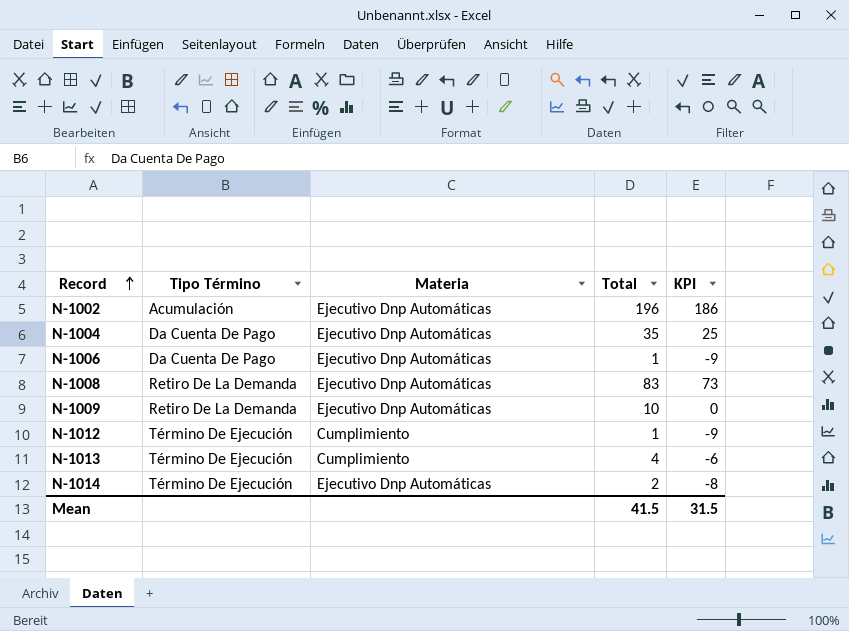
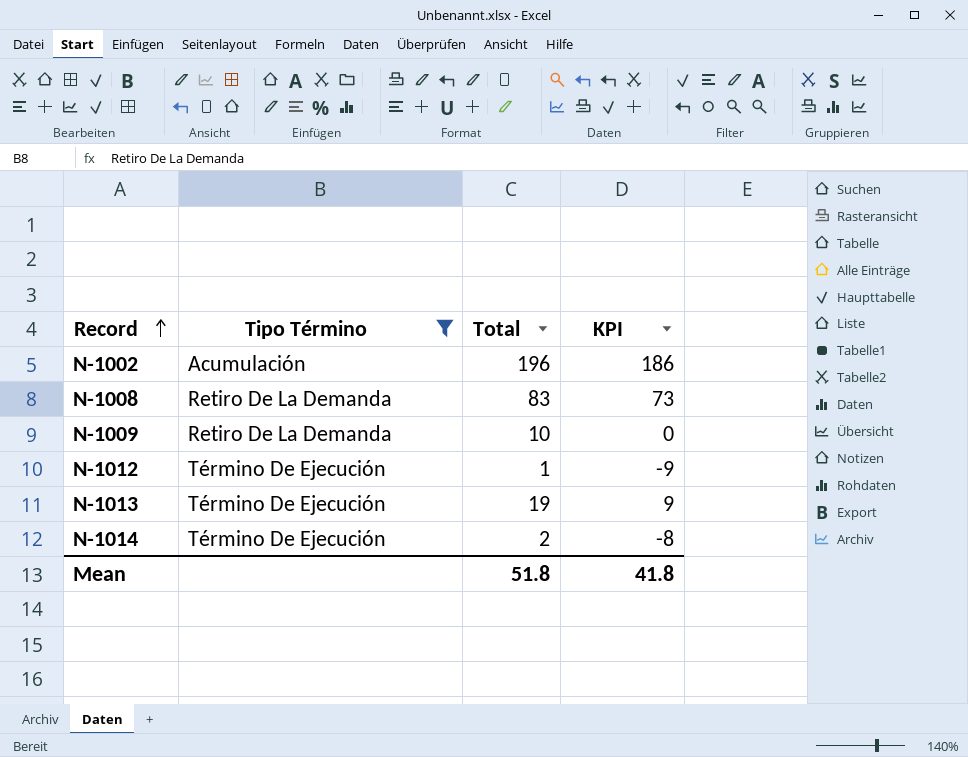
filter: none -> Tipo Término != Da Cuenta De Pago
column Materia | position: 3 -> none
N-1013 | Total: 4 -> 19
N-1013 | KPI: -6 -> 9
Mean | Total: 41.5 -> 51.8
Mean | KPI: 31.5 -> 41.8

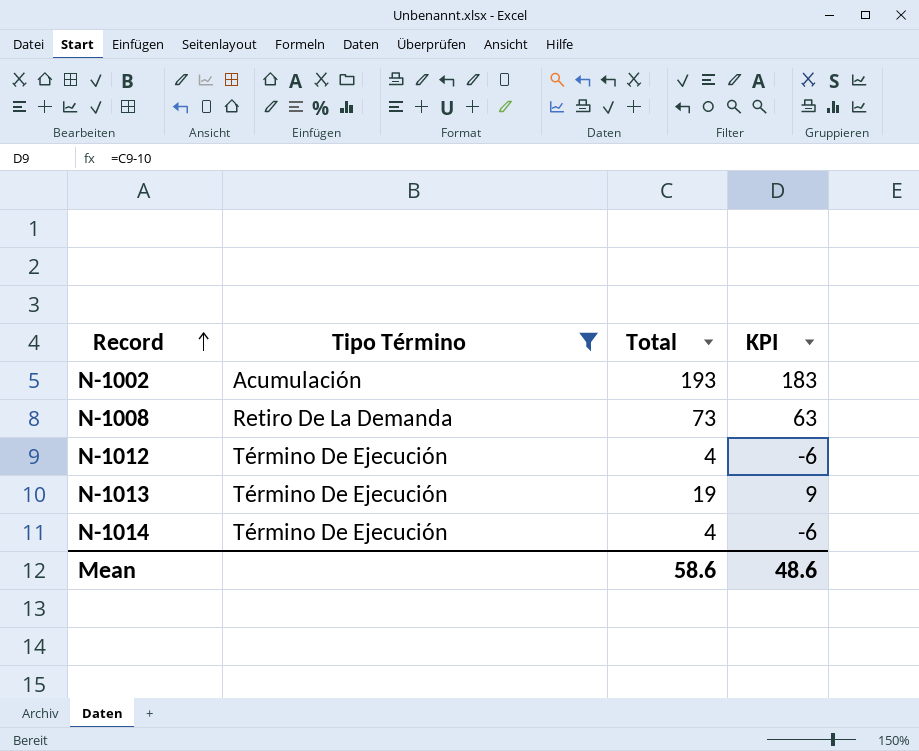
row N-1009: Retiro De La Demanda | 10 | 0 -> none
N-1002 | Total: 196 -> 193
N-1002 | KPI: 186 -> 183
N-1008 | Total: 83 -> 73
N-1008 | KPI: 73 -> 63
N-1012 | Total: 1 -> 4
N-1012 | KPI: -9 -> -6
N-1014 | Total: 2 -> 4
N-1014 | KPI: -8 -> -6
Mean | Total: 51.8 -> 58.6
Mean | KPI: 41.8 -> 48.6

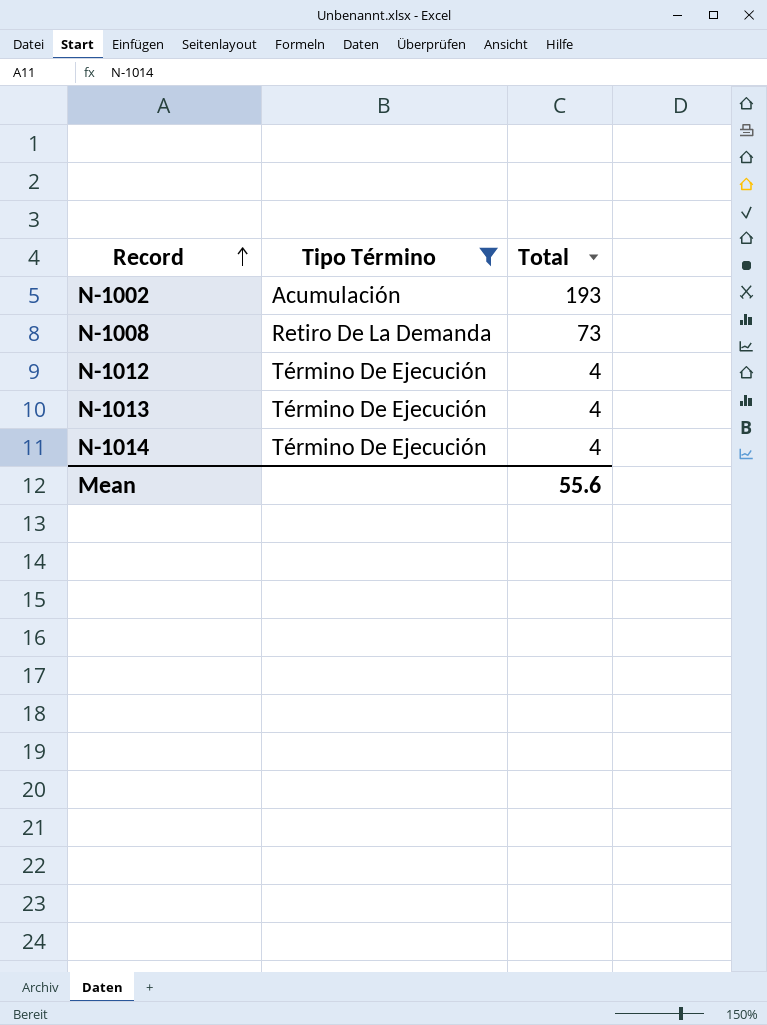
column KPI | formula: [Total] - 10 -> none
N-1013 | Total: 19 -> 4
Mean | Total: 58.6 -> 55.6

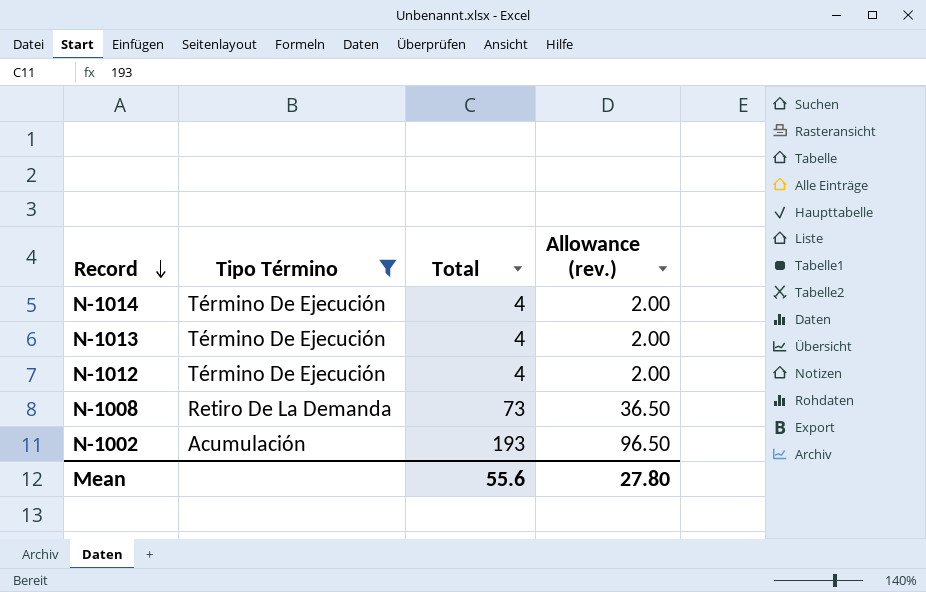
row order: Record ascending -> Record descending
column Allowance (rev.) | formula: none -> [Total] * 0.5

